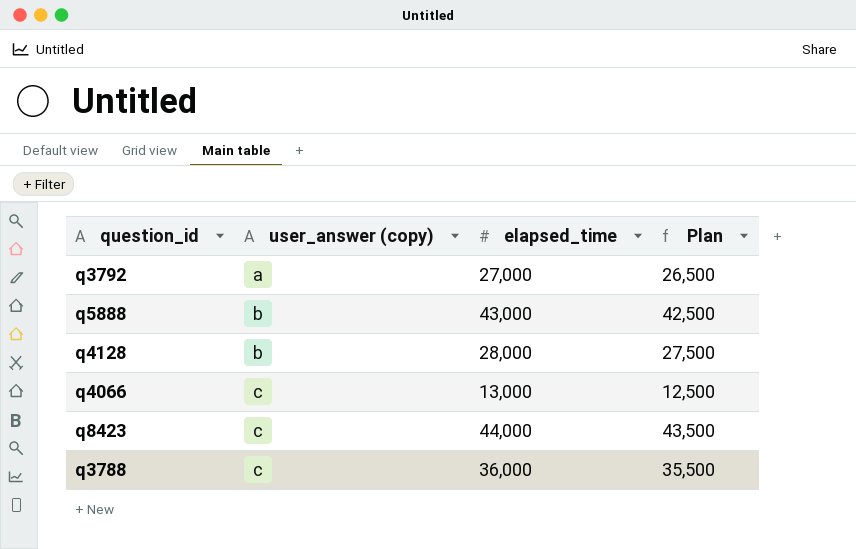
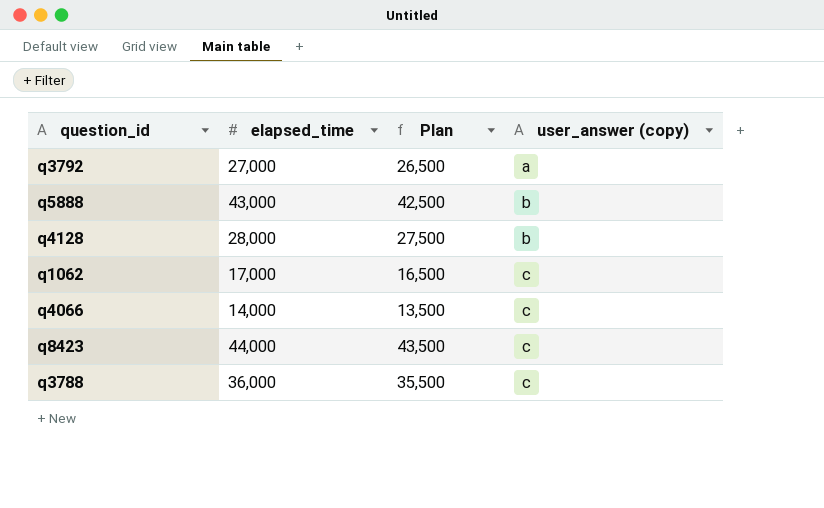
column user_answer (copy) | position: 2 -> 4
row q1062: none -> 17,000 | 16,500 | c
q4066 | elapsed_time: 13,000 -> 14,000
q4066 | Plan: 12,500 -> 13,500

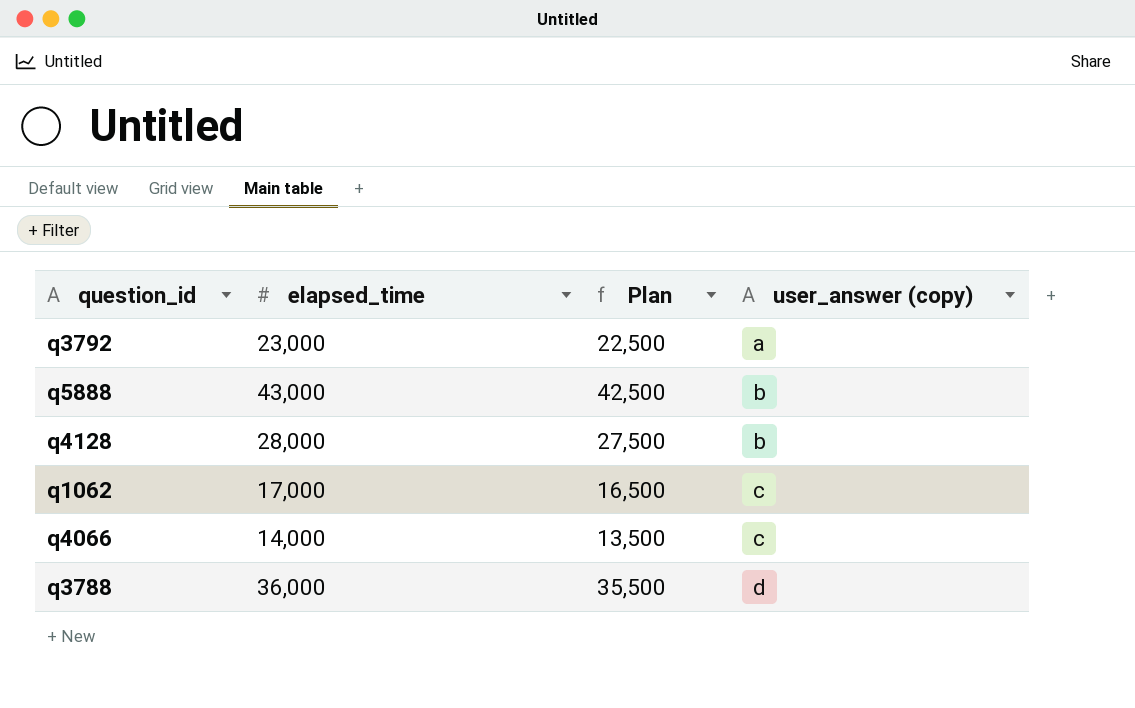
row q8423: 44,000 | 43,500 | c -> none
q3792 | elapsed_time: 27,000 -> 23,000
q3792 | Plan: 26,500 -> 22,500
q3788 | user_answer (copy): c -> d

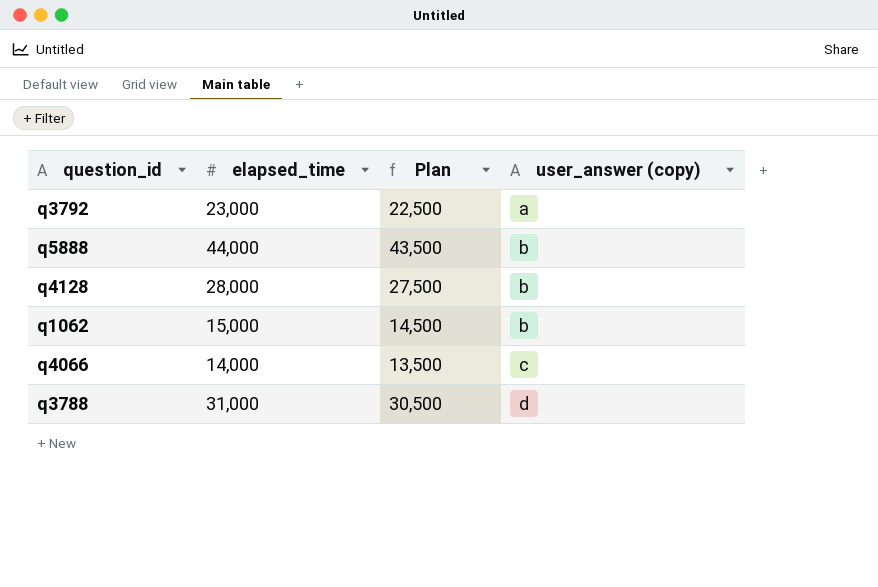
q5888 | elapsed_time: 43,000 -> 44,000
q5888 | Plan: 42,500 -> 43,500
q1062 | elapsed_time: 17,000 -> 15,000
q1062 | Plan: 16,500 -> 14,500
q1062 | user_answer (copy): c -> b
q3788 | elapsed_time: 36,000 -> 31,000
q3788 | Plan: 35,500 -> 30,500

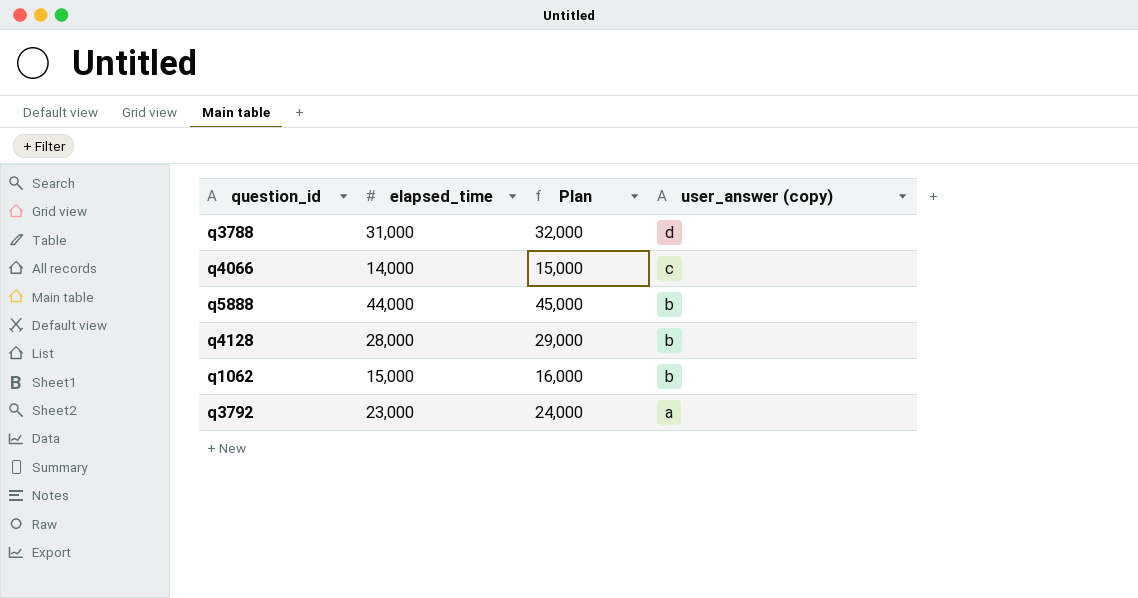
row order: user_answer (copy) ascending -> user_answer (copy) descending
column Plan | formula: [elapsed_time] - 500 -> [elapsed_time] + 1000

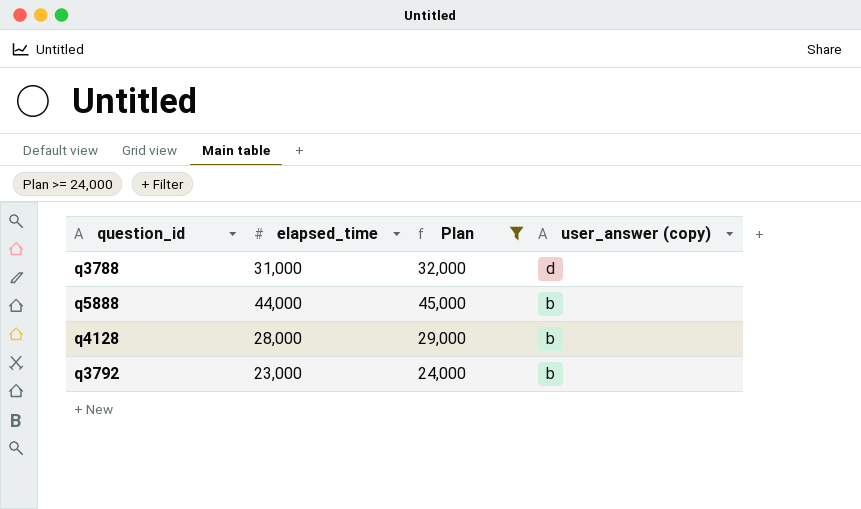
filter: none -> Plan >= 24,000
q3792 | user_answer (copy): a -> b

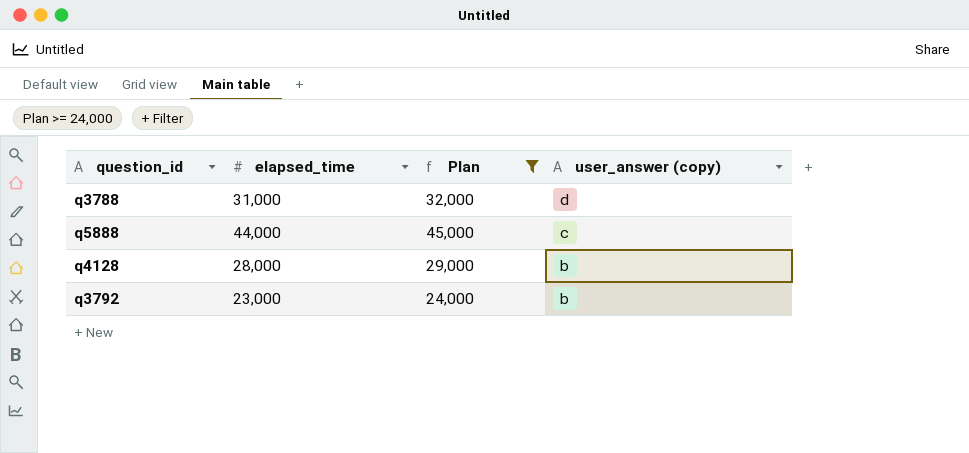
q5888 | user_answer (copy): b -> c

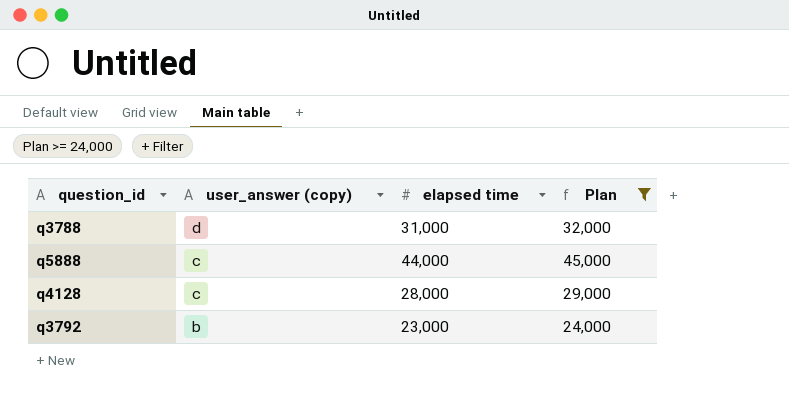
column user_answer (copy) | position: 4 -> 2
column name: elapsed_time -> elapsed time
q4128 | user_answer (copy): b -> c

